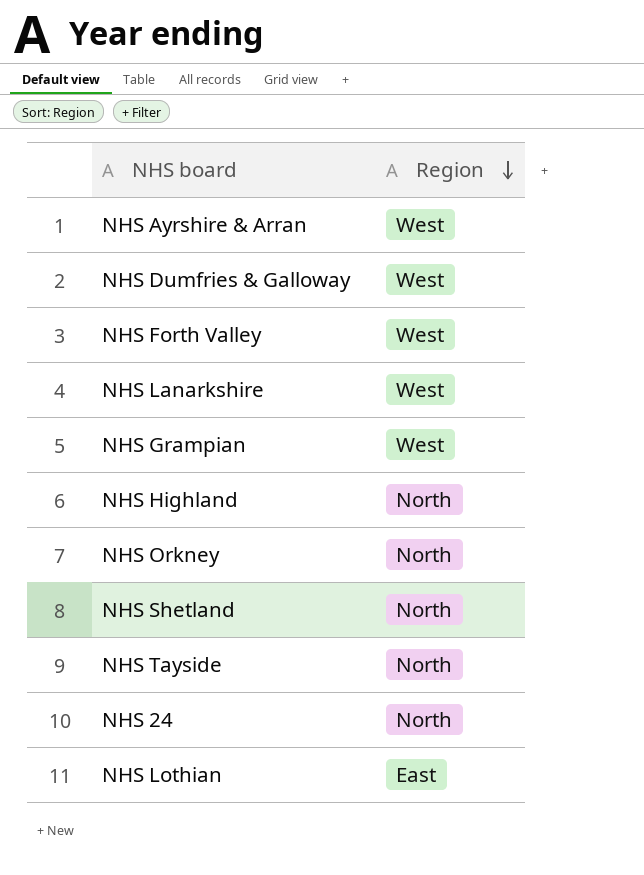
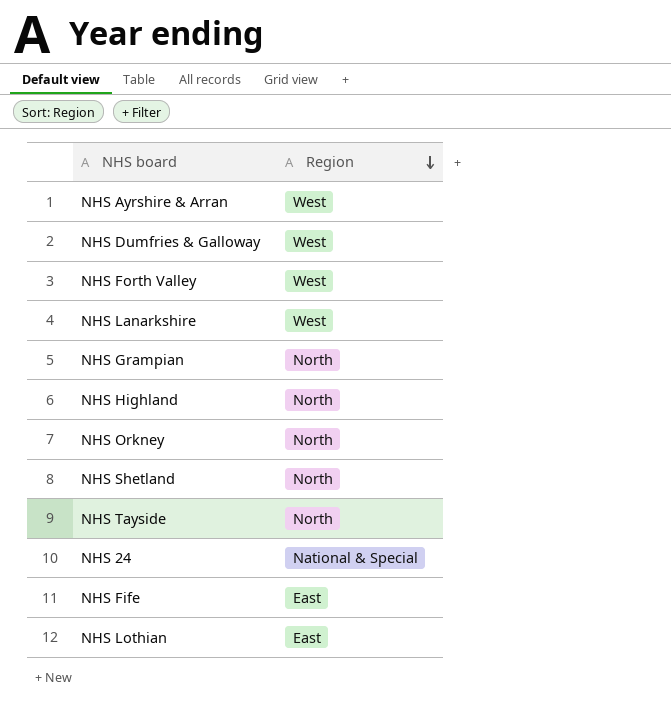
NHS Grampian | Region: West -> North
NHS 24 | Region: North -> National & Special
row NHS Fife: none -> East

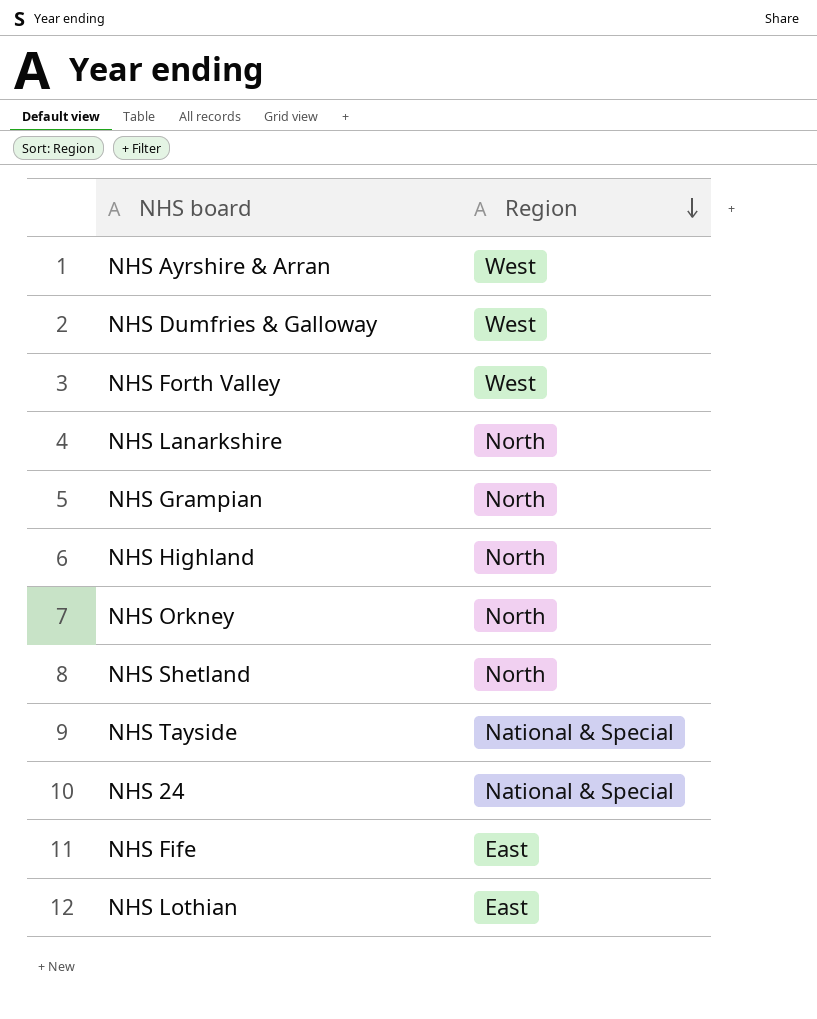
NHS Lanarkshire | Region: West -> North
NHS Tayside | Region: North -> National & Special

